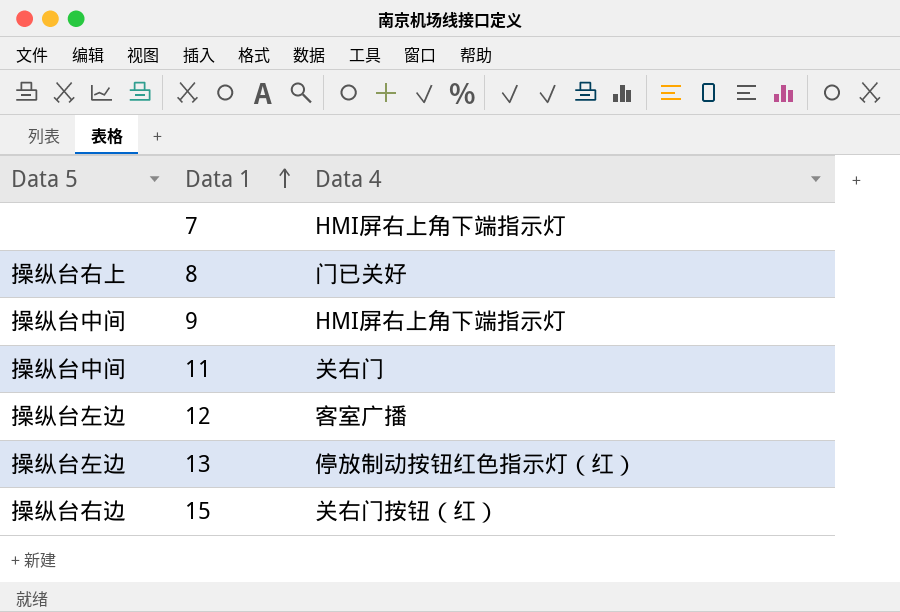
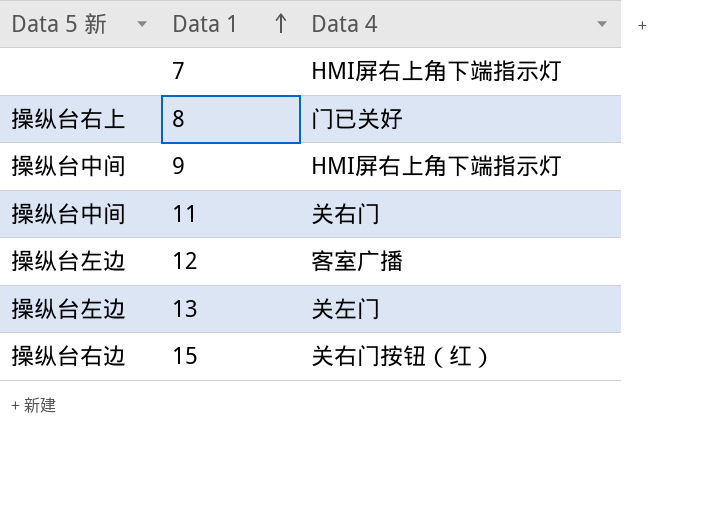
column name: Data 5 -> Data 5 新
13 | Data 4: 停放制动按钮红色指示灯（红） -> 关左门

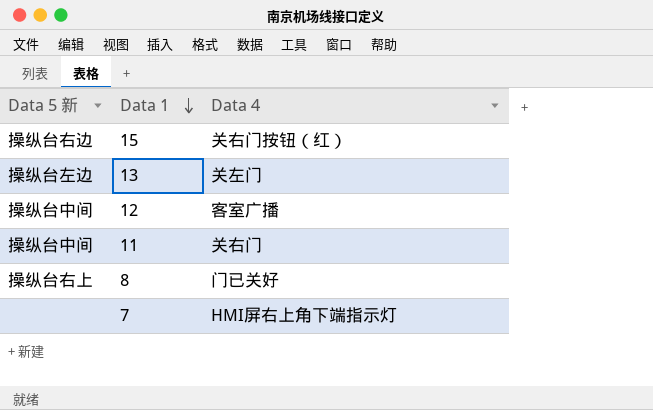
row order: Data 1 ascending -> Data 1 descending
row 9: 操纵台中间 | HMI屏右上角下端指示灯 -> none
12 | Data 5 新: 操纵台左边 -> 操纵台中间

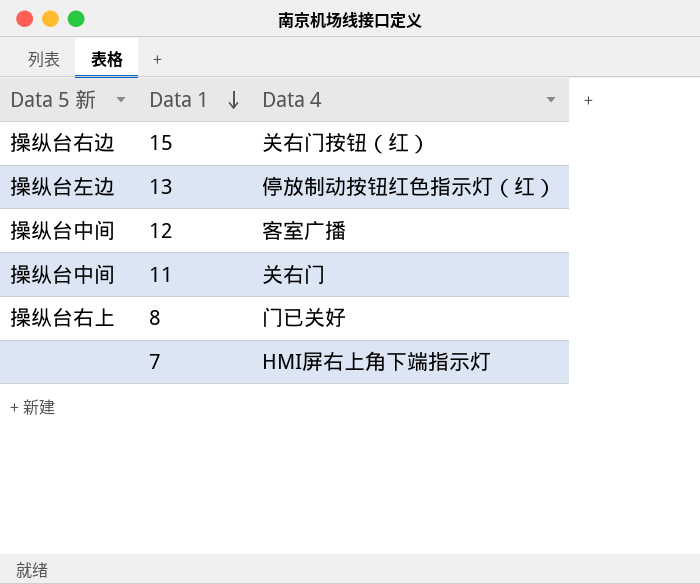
13 | Data 4: 关左门 -> 停放制动按钮红色指示灯（红）

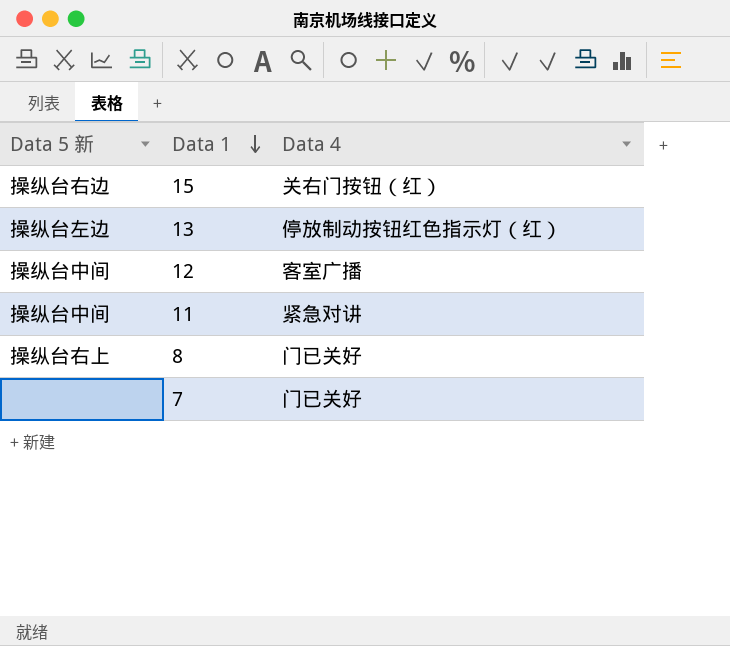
11 | Data 4: 关右门 -> 紧急对讲
7 | Data 4: HMI屏右上角下端指示灯 -> 门已关好

